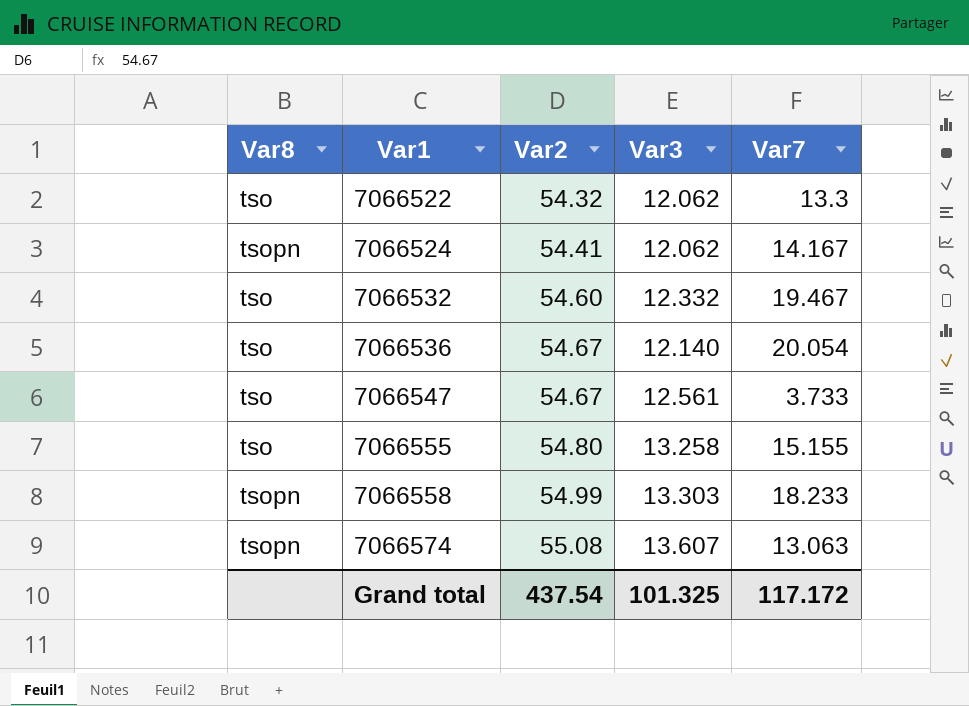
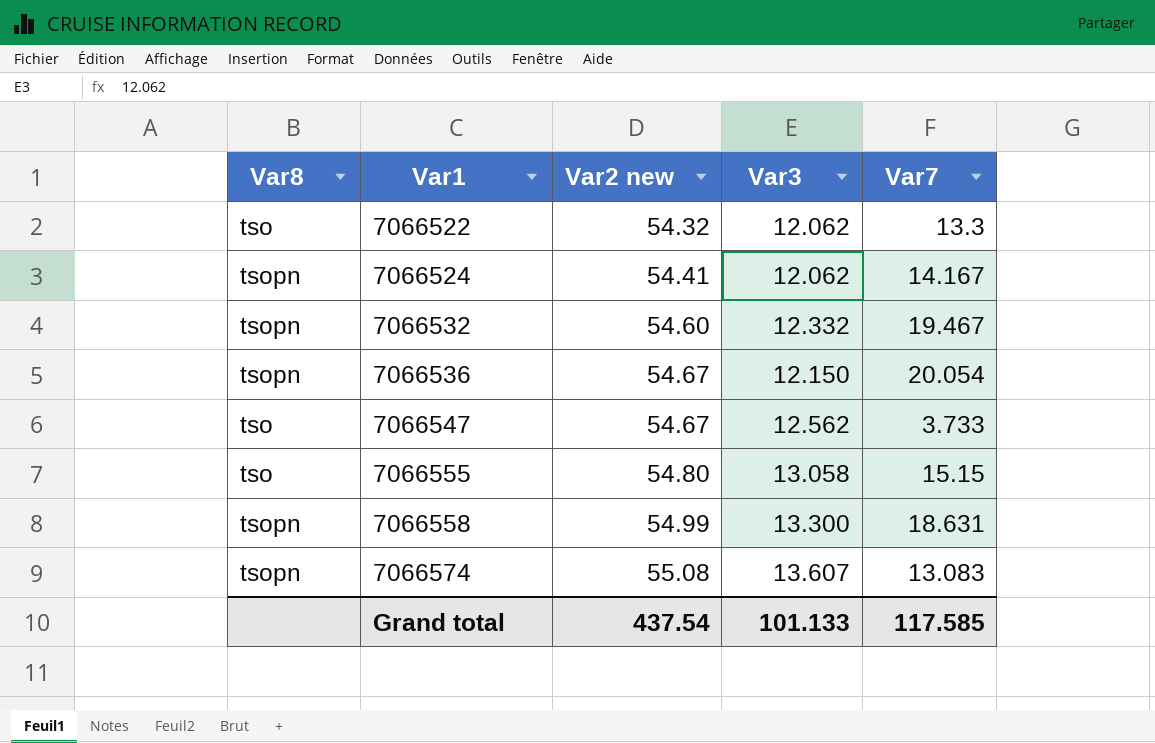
column name: Var2 -> Var2 new
7066532 | Var8: tso -> tsopn
7066536 | Var8: tso -> tsopn
7066536 | Var3: 12.140 -> 12.150
7066547 | Var3: 12.561 -> 12.562
7066555 | Var3: 13.258 -> 13.058
7066555 | Var7: 15.155 -> 15.15
7066558 | Var3: 13.303 -> 13.300
7066558 | Var7: 18.233 -> 18.631
7066574 | Var7: 13.063 -> 13.083
Grand total | Var3: 101.325 -> 101.133
Grand total | Var7: 117.172 -> 117.585

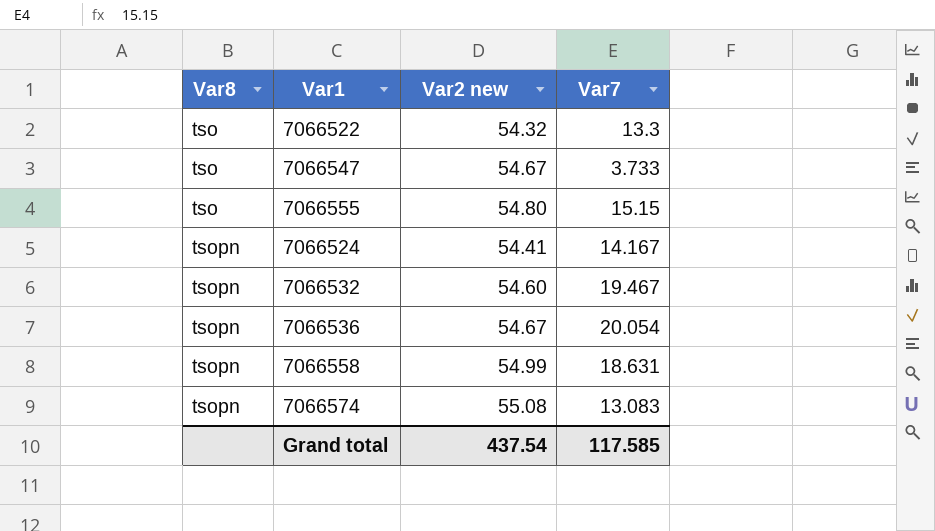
row order: Var1 ascending -> Var8 ascending
column Var3 | position: 4 -> none

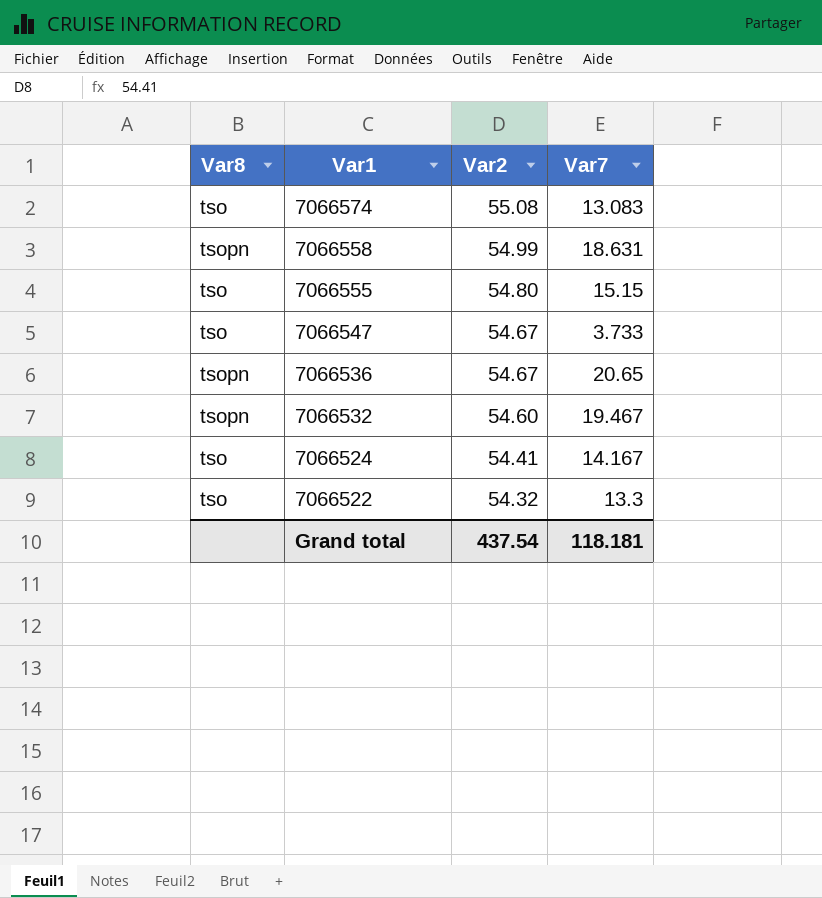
row order: Var8 ascending -> Var1 descending
column name: Var2 new -> Var2
7066574 | Var8: tsopn -> tso
7066536 | Var7: 20.054 -> 20.65
7066524 | Var8: tsopn -> tso
Grand total | Var7: 117.585 -> 118.181

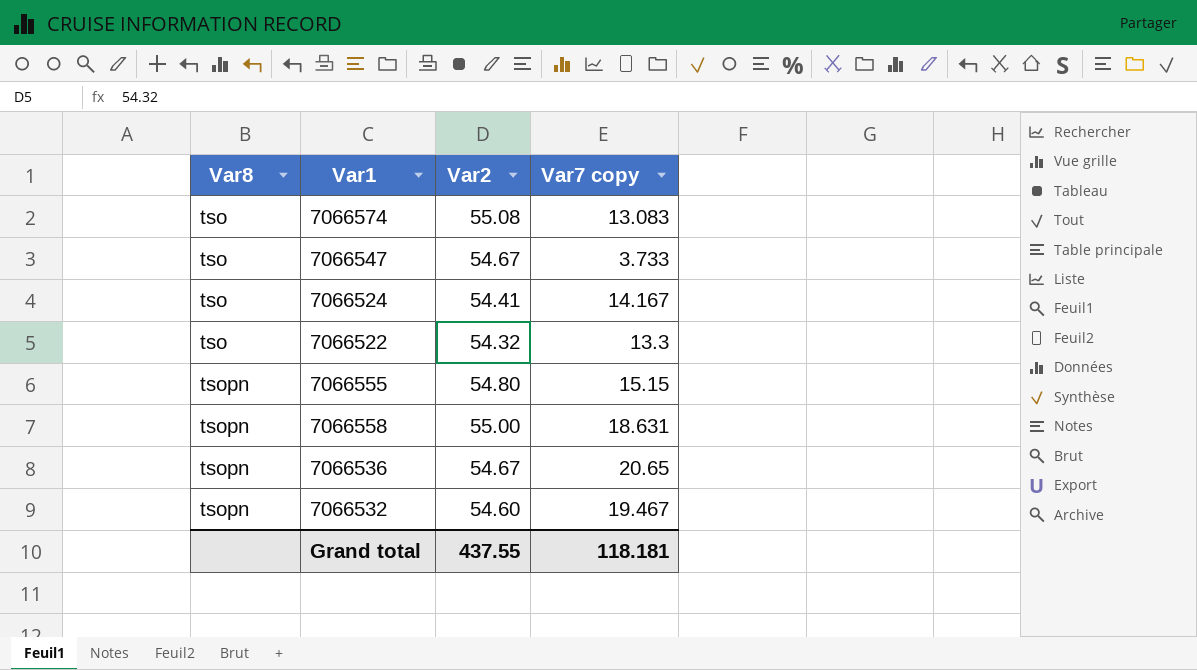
row order: Var1 descending -> Var8 ascending
column name: Var7 -> Var7 copy
7066555 | Var8: tso -> tsopn
7066558 | Var2: 54.99 -> 55.00
Grand total | Var2: 437.54 -> 437.55

